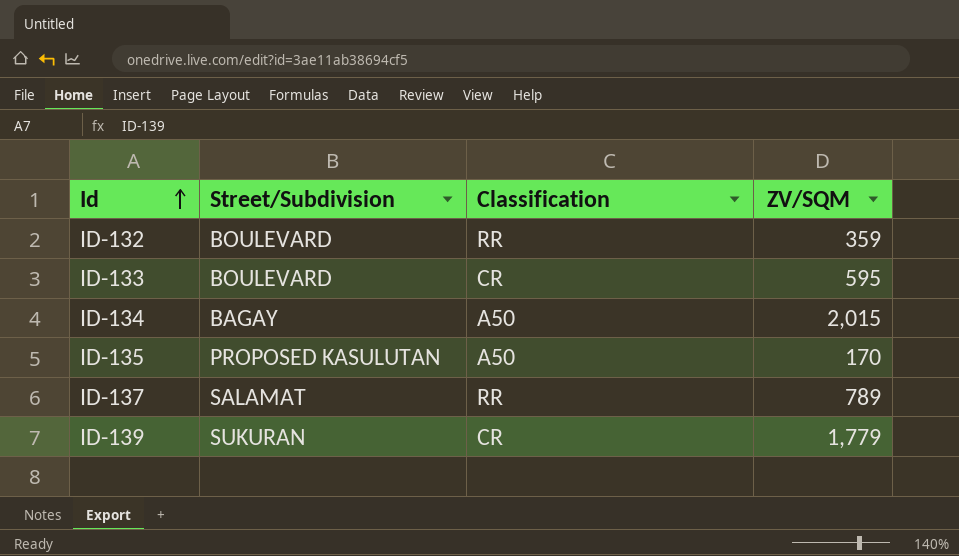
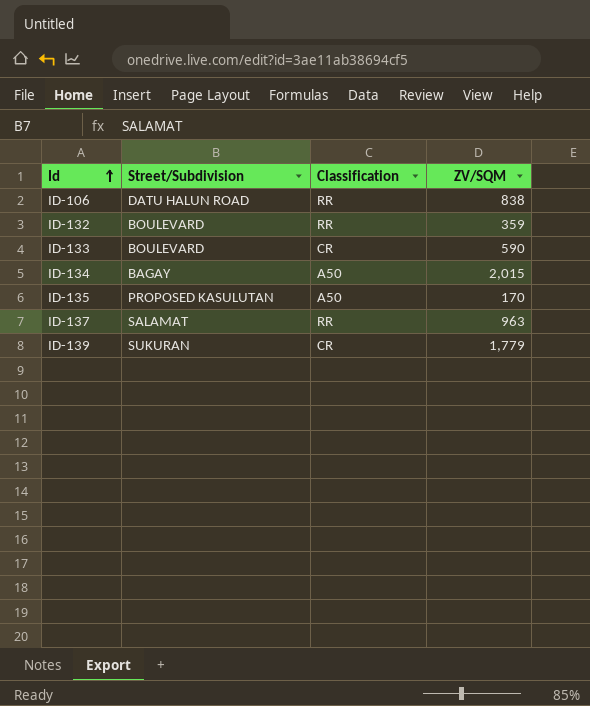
row ID-106: none -> DATU HALUN ROAD | RR | 838
ID-133 | ZV/SQM: 595 -> 590
ID-137 | ZV/SQM: 789 -> 963

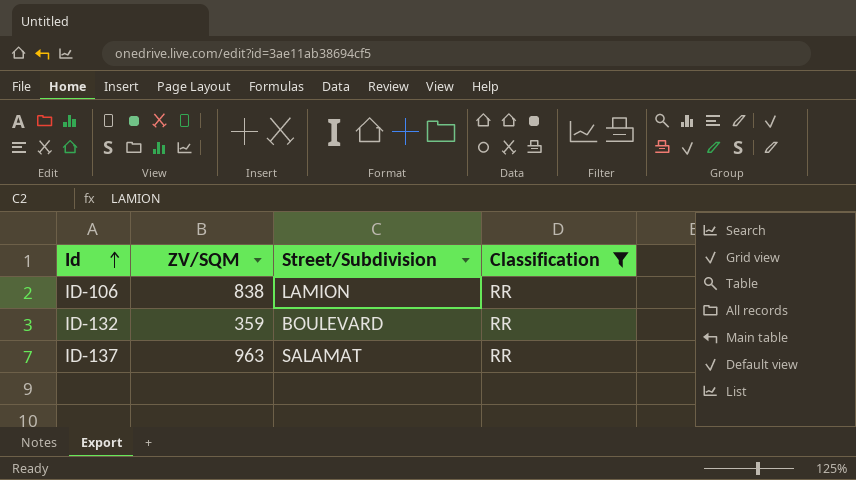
filter: none -> Classification = RR
column ZV/SQM | position: 4 -> 2
ID-106 | Street/Subdivision: DATU HALUN ROAD -> LAMION

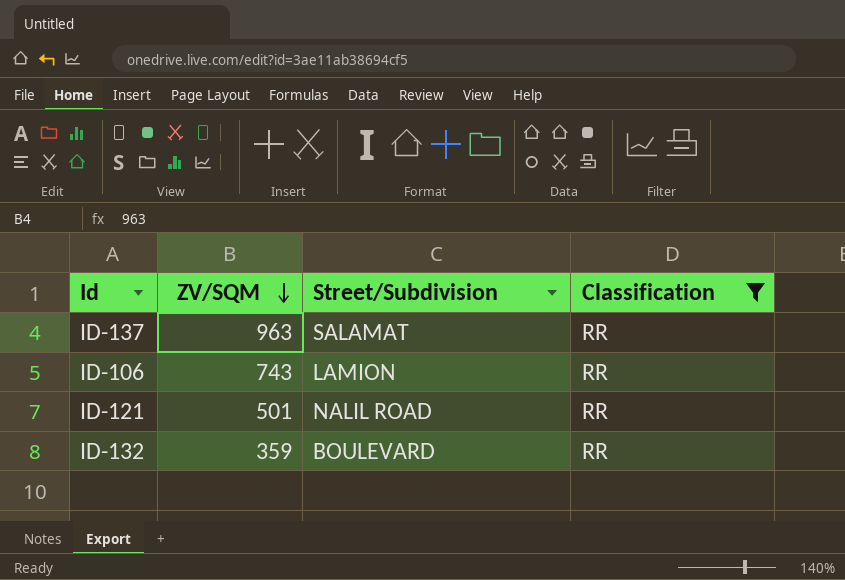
row order: Id ascending -> ZV/SQM descending
ID-106 | ZV/SQM: 838 -> 743
row ID-121: none -> 501 | NALIL ROAD | RR

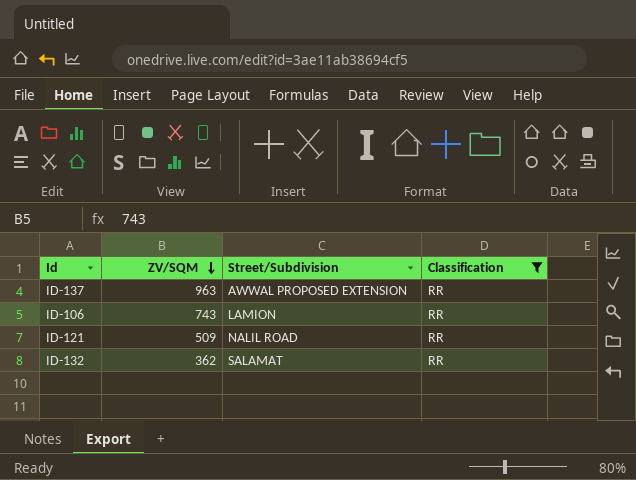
ID-137 | Street/Subdivision: SALAMAT -> AWWAL PROPOSED EXTENSION
ID-121 | ZV/SQM: 501 -> 509
ID-132 | ZV/SQM: 359 -> 362
ID-132 | Street/Subdivision: BOULEVARD -> SALAMAT

